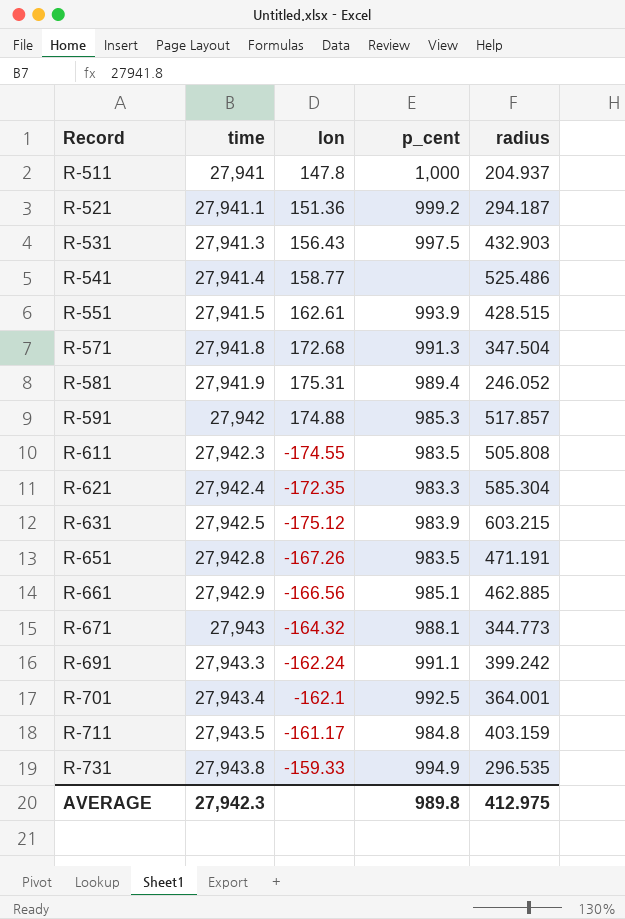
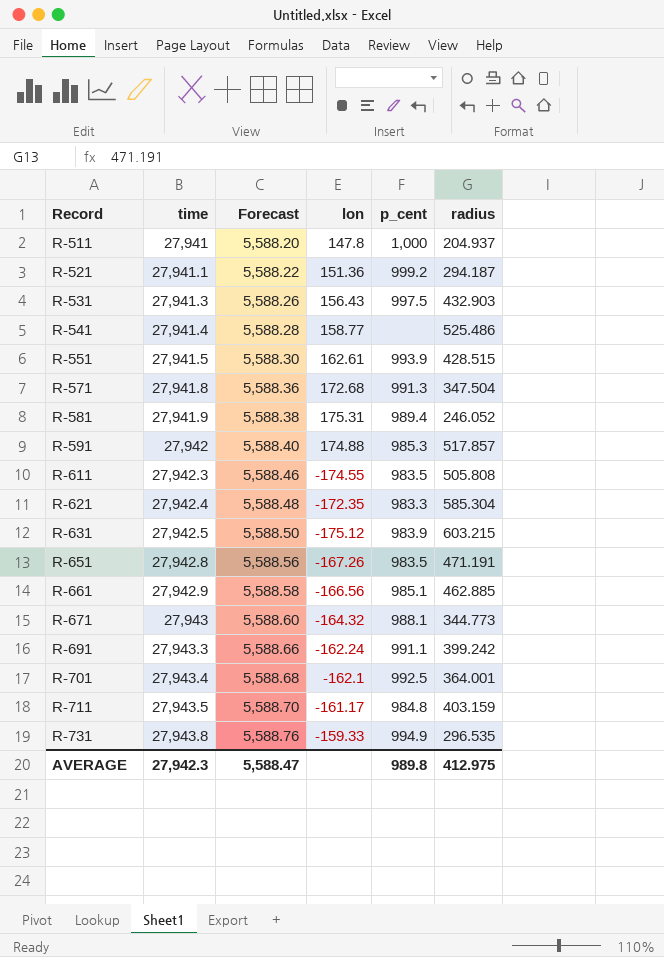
column Forecast | formula: none -> [time] * 0.2

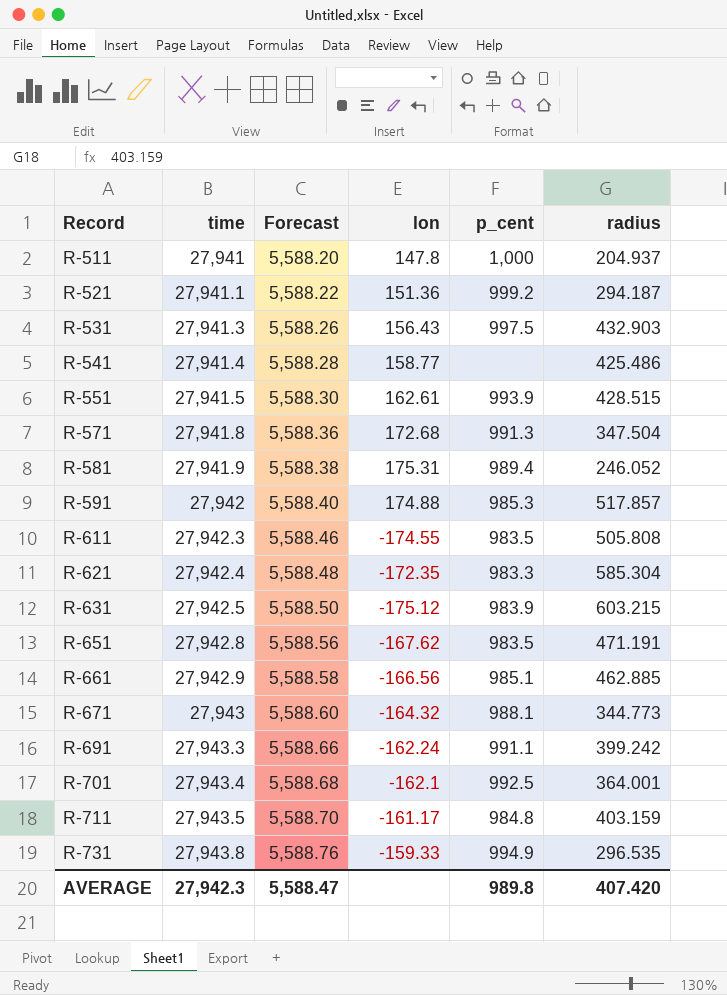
R-541 | radius: 525.486 -> 425.486
R-651 | lon: -167.26 -> -167.62
AVERAGE | radius: 412.975 -> 407.420

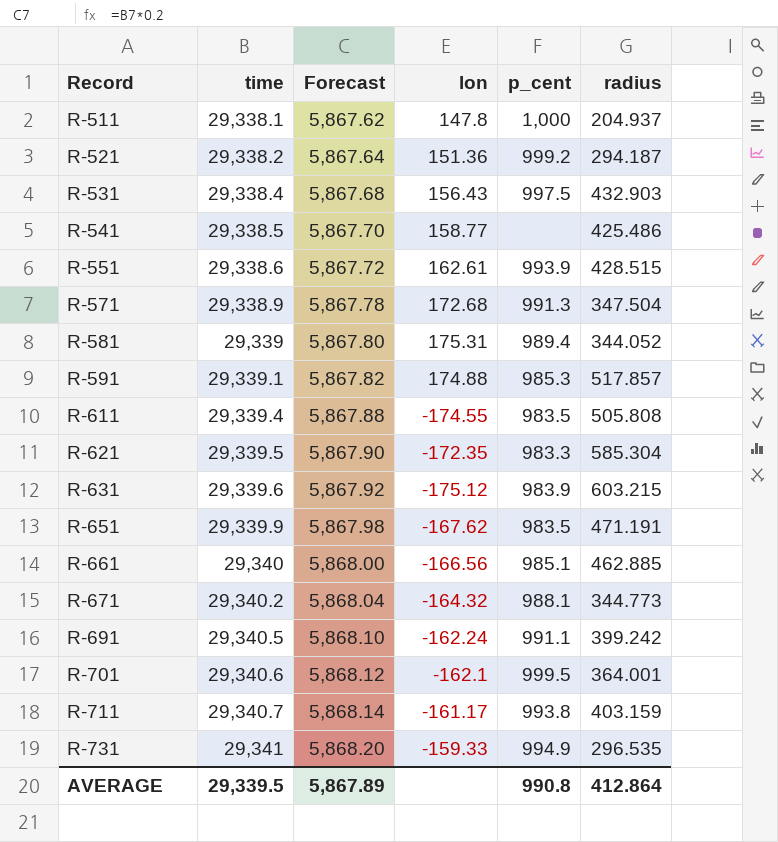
R-511 | time: 27,941 -> 29,338.1
R-511 | Forecast: 5,588.20 -> 5,867.62
R-521 | time: 27,941.1 -> 29,338.2
R-521 | Forecast: 5,588.22 -> 5,867.64
R-531 | time: 27,941.3 -> 29,338.4
R-531 | Forecast: 5,588.26 -> 5,867.68
R-541 | time: 27,941.4 -> 29,338.5
R-541 | Forecast: 5,588.28 -> 5,867.70
R-551 | time: 27,941.5 -> 29,338.6
R-551 | Forecast: 5,588.30 -> 5,867.72
R-571 | time: 27,941.8 -> 29,338.9
R-571 | Forecast: 5,588.36 -> 5,867.78
R-581 | time: 27,941.9 -> 29,339
R-581 | Forecast: 5,588.38 -> 5,867.80
R-581 | radius: 246.052 -> 344.052
R-591 | time: 27,942 -> 29,339.1
R-591 | Forecast: 5,588.40 -> 5,867.82
R-611 | time: 27,942.3 -> 29,339.4
R-611 | Forecast: 5,588.46 -> 5,867.88
R-621 | time: 27,942.4 -> 29,339.5
R-621 | Forecast: 5,588.48 -> 5,867.90
R-631 | time: 27,942.5 -> 29,339.6
R-631 | Forecast: 5,588.50 -> 5,867.92
R-651 | time: 27,942.8 -> 29,339.9
R-651 | Forecast: 5,588.56 -> 5,867.98
R-661 | time: 27,942.9 -> 29,340
R-661 | Forecast: 5,588.58 -> 5,868.00
R-671 | time: 27,943 -> 29,340.2
R-671 | Forecast: 5,588.60 -> 5,868.04
R-691 | time: 27,943.3 -> 29,340.5
R-691 | Forecast: 5,588.66 -> 5,868.10
R-701 | time: 27,943.4 -> 29,340.6
R-701 | Forecast: 5,588.68 -> 5,868.12
R-701 | p_cent: 992.5 -> 999.5
R-711 | time: 27,943.5 -> 29,340.7
R-711 | Forecast: 5,588.70 -> 5,868.14
R-711 | p_cent: 984.8 -> 993.8
R-731 | time: 27,943.8 -> 29,341
R-731 | Forecast: 5,588.76 -> 5,868.20
AVERAGE | time: 27,942.3 -> 29,339.5
AVERAGE | Forecast: 5,588.47 -> 5,867.89
AVERAGE | p_cent: 989.8 -> 990.8
AVERAGE | radius: 407.420 -> 412.864

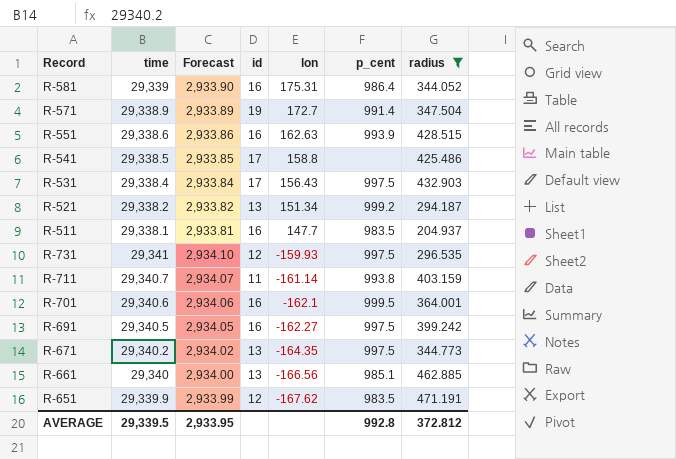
filter: none -> radius <= 471.191
row order: Record ascending -> lon descending
column Forecast | formula: [time] * 0.2 -> [time] * 0.1
column id | position: none -> 4
R-581 | p_cent: 989.4 -> 986.4
R-571 | lon: 172.68 -> 172.7
R-571 | p_cent: 991.3 -> 991.4
R-551 | lon: 162.61 -> 162.63
R-541 | lon: 158.77 -> 158.8
R-521 | lon: 151.36 -> 151.34
R-511 | lon: 147.8 -> 147.7
R-511 | p_cent: 1,000 -> 983.5
R-731 | lon: -159.33 -> -159.93
R-731 | p_cent: 994.9 -> 997.5
R-711 | lon: -161.17 -> -161.14
R-691 | lon: -162.24 -> -162.27
R-691 | p_cent: 991.1 -> 997.5
R-671 | lon: -164.32 -> -164.35
R-671 | p_cent: 988.1 -> 997.5
AVERAGE | Forecast: 5,867.89 -> 2,933.95
AVERAGE | p_cent: 990.8 -> 992.8
AVERAGE | radius: 412.864 -> 372.812

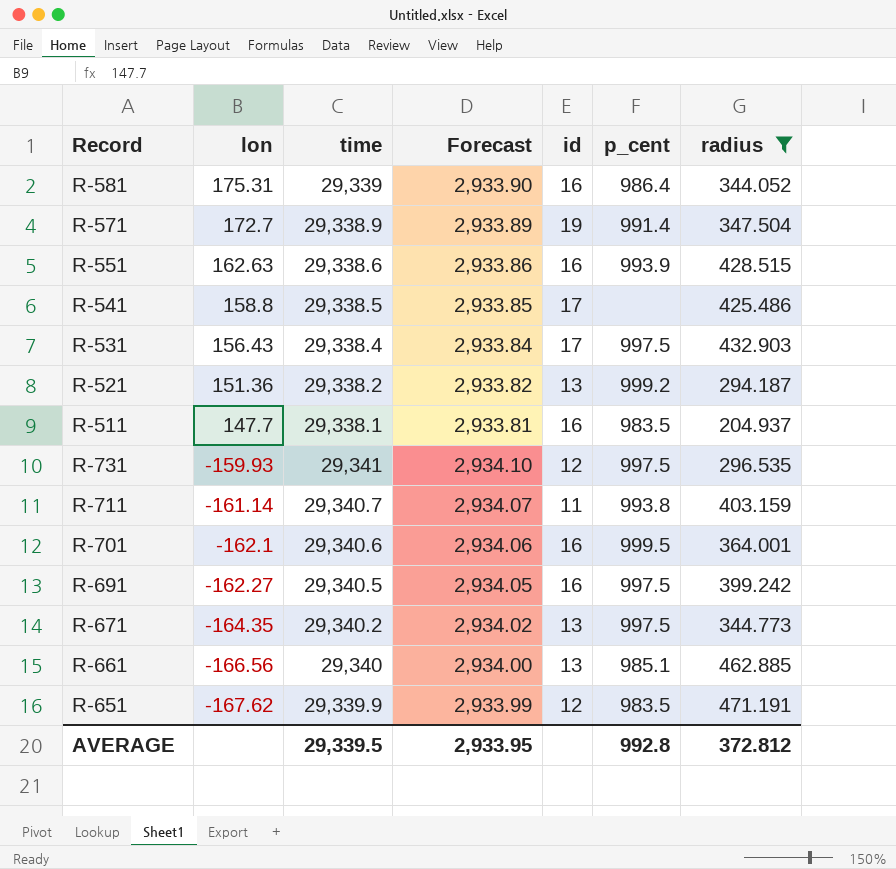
column lon | position: 5 -> 2
R-521 | lon: 151.34 -> 151.36

